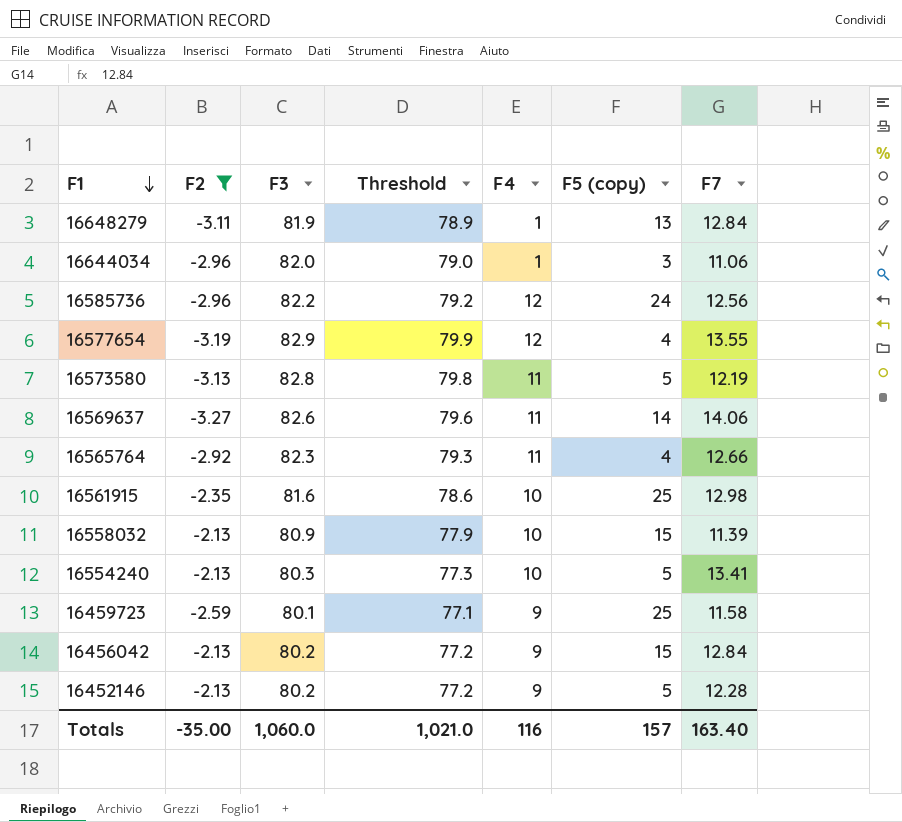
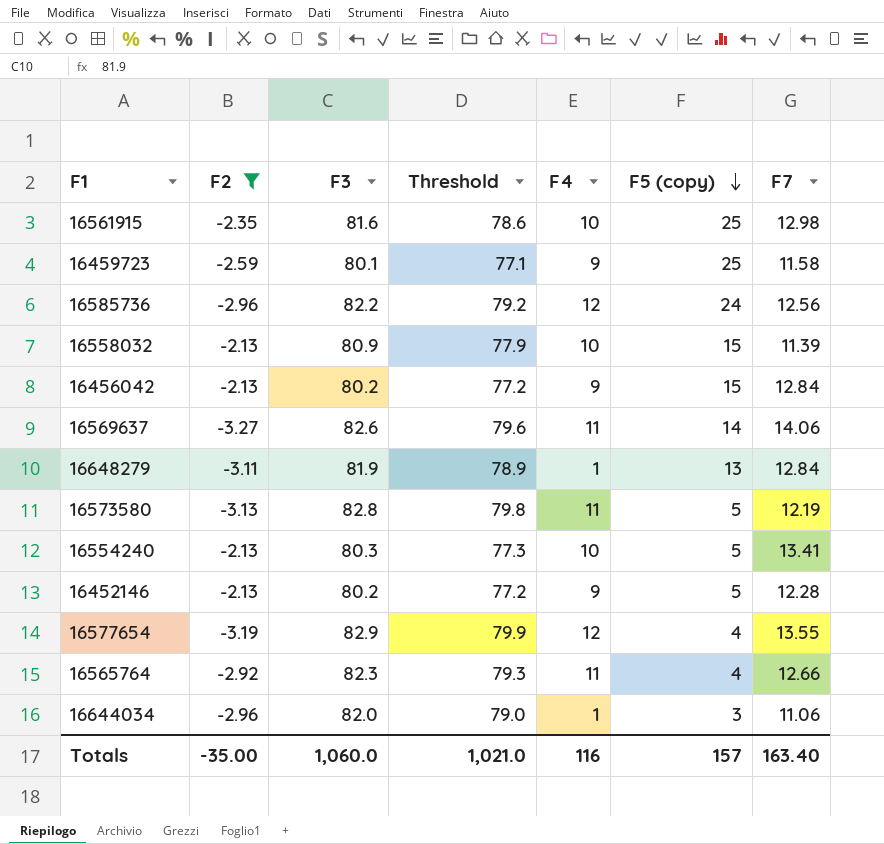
row order: F1 descending -> F5 (copy) descending

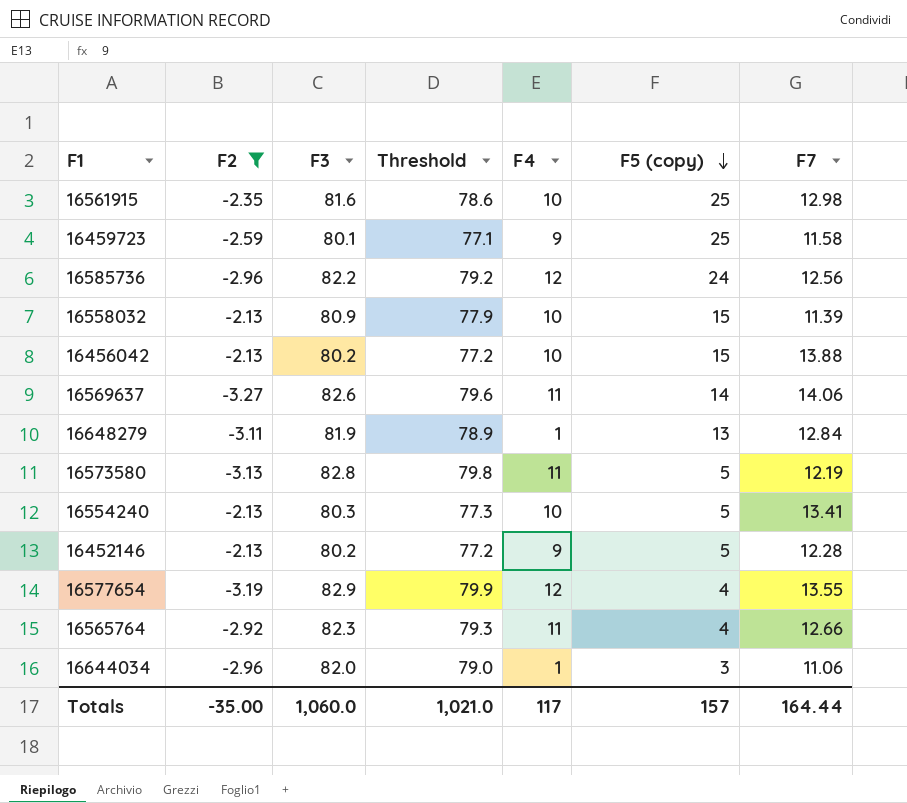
16456042 | F4: 9 -> 10
16456042 | F7: 12.84 -> 13.88
Totals | F4: 116 -> 117
Totals | F7: 163.40 -> 164.44

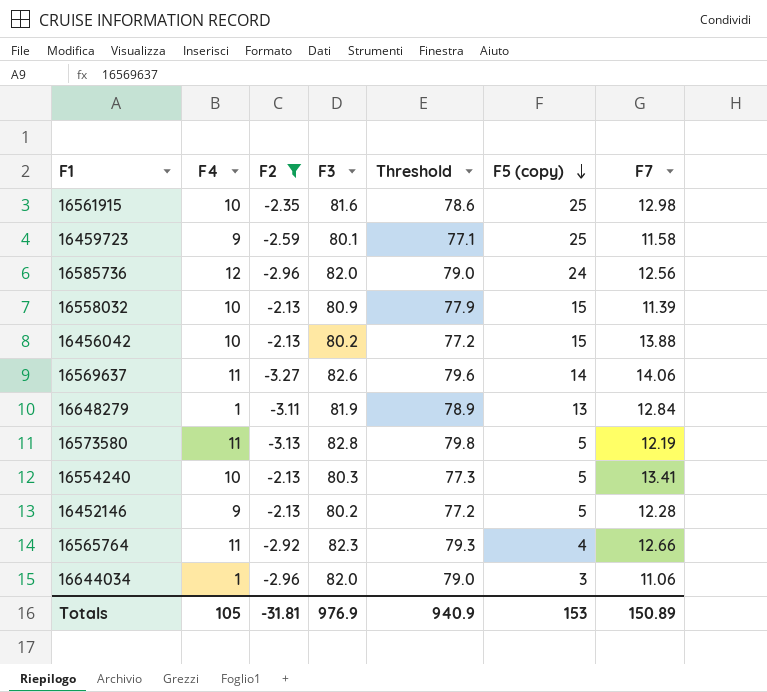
column F4 | position: 5 -> 2
row 16577654: -3.19 | 82.9 | 79.9 | 12 | 4 | 13.55 -> none
16585736 | F3: 82.2 -> 82.0
16585736 | Threshold: 79.2 -> 79.0
Totals | F4: 117 -> 105
Totals | F2: -35.00 -> -31.81
Totals | F3: 1,060.0 -> 976.9
Totals | Threshold: 1,021.0 -> 940.9
Totals | F5 (copy): 157 -> 153
Totals | F7: 164.44 -> 150.89

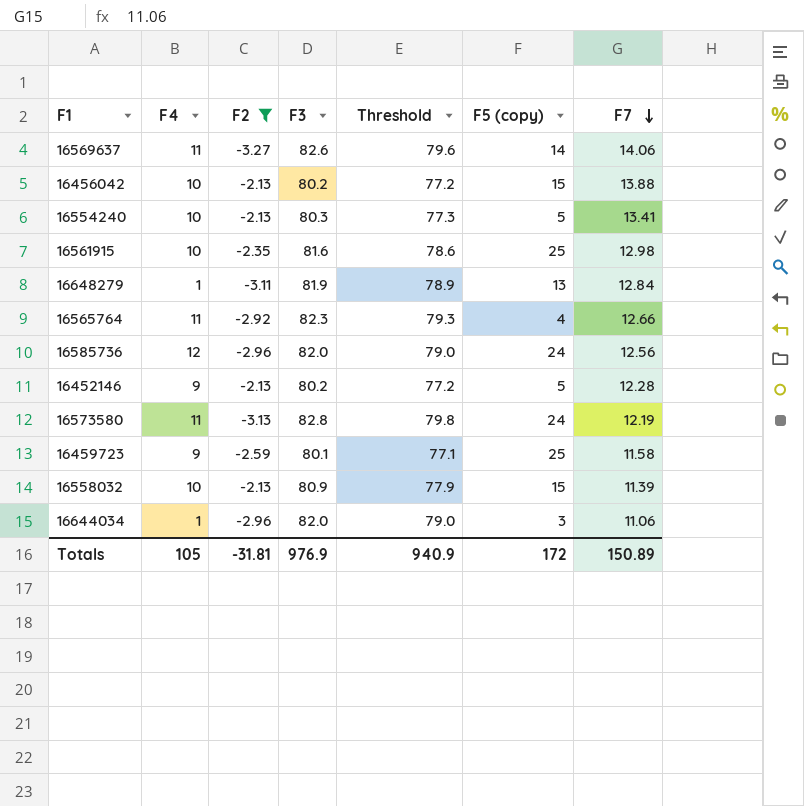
row order: F5 (copy) descending -> F7 descending
16573580 | F5 (copy): 5 -> 24
Totals | F5 (copy): 153 -> 172

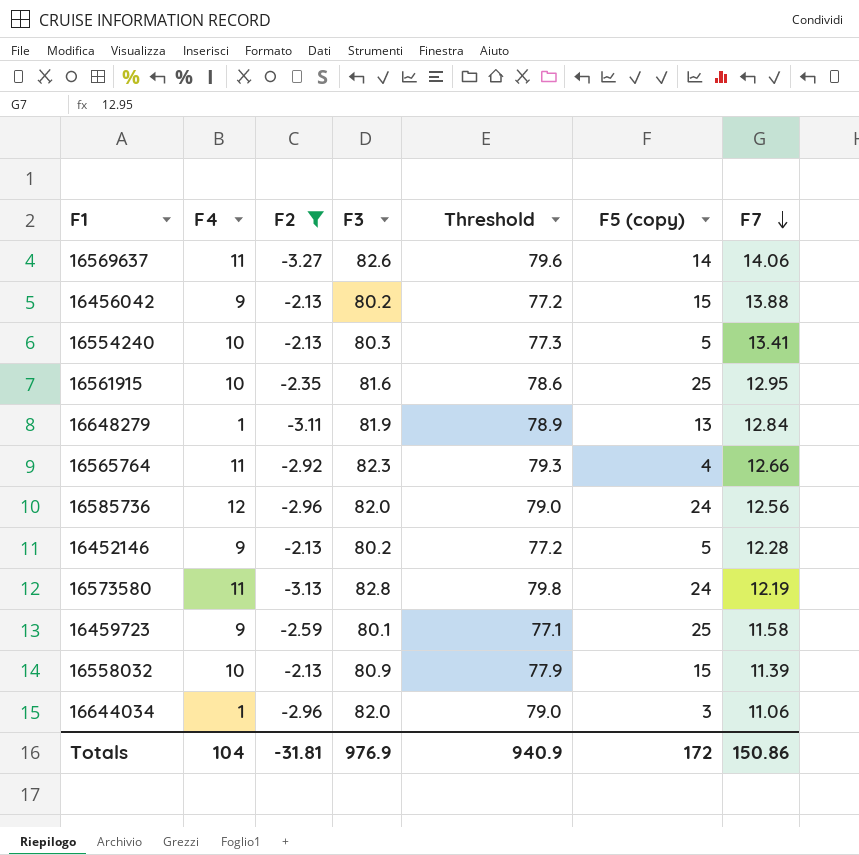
16456042 | F4: 10 -> 9
16561915 | F7: 12.98 -> 12.95
Totals | F4: 105 -> 104
Totals | F7: 150.89 -> 150.86

